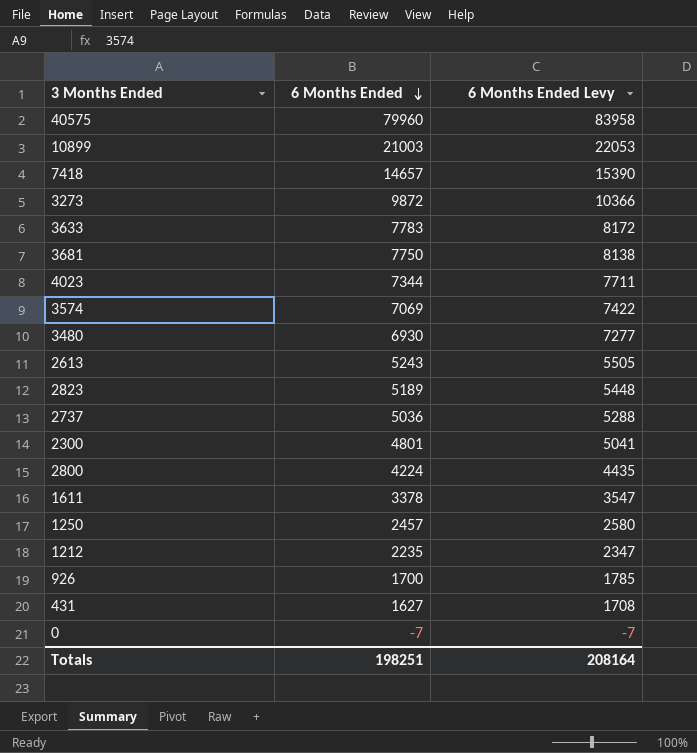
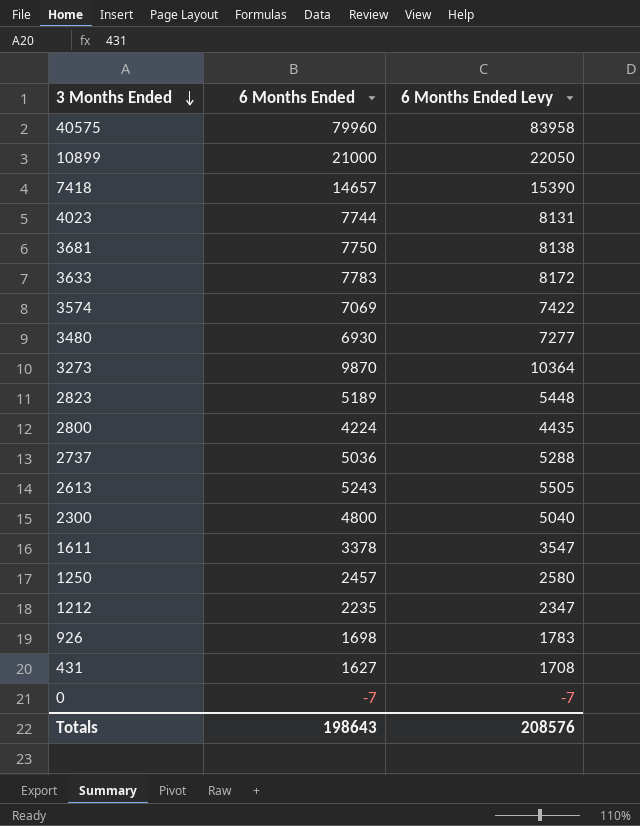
row order: 6 Months Ended descending -> 3 Months Ended descending
10899 | 6 Months Ended: 21003 -> 21000
10899 | 6 Months Ended Levy: 22053 -> 22050
4023 | 6 Months Ended: 7344 -> 7744
4023 | 6 Months Ended Levy: 7711 -> 8131
3273 | 6 Months Ended: 9872 -> 9870
3273 | 6 Months Ended Levy: 10366 -> 10364
2300 | 6 Months Ended: 4801 -> 4800
2300 | 6 Months Ended Levy: 5041 -> 5040
926 | 6 Months Ended: 1700 -> 1698
926 | 6 Months Ended Levy: 1785 -> 1783
Totals | 6 Months Ended: 198251 -> 198643
Totals | 6 Months Ended Levy: 208164 -> 208576

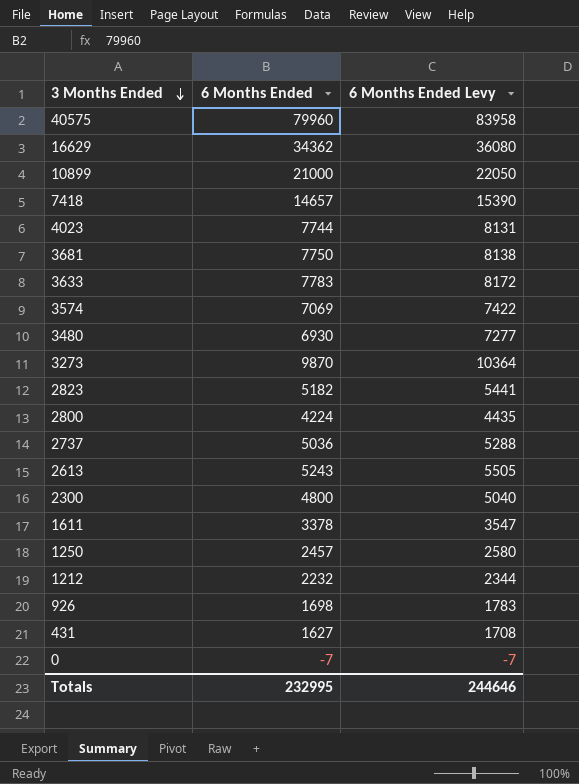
row 16629: none -> 34362 | 36080
2823 | 6 Months Ended: 5189 -> 5182
2823 | 6 Months Ended Levy: 5448 -> 5441
1212 | 6 Months Ended: 2235 -> 2232
1212 | 6 Months Ended Levy: 2347 -> 2344
Totals | 6 Months Ended: 198643 -> 232995
Totals | 6 Months Ended Levy: 208576 -> 244646

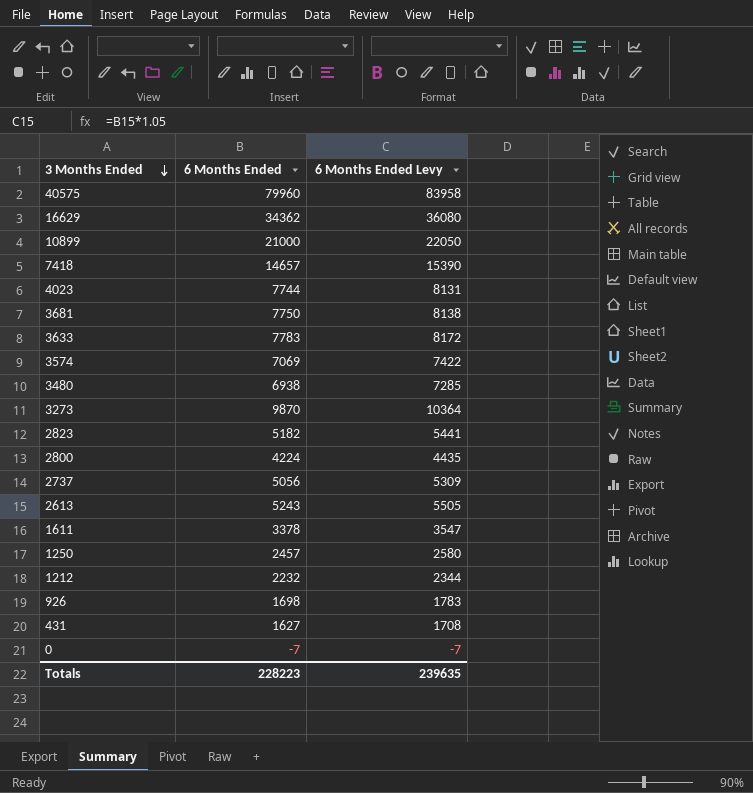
row 2300: 4800 | 5040 -> none
3480 | 6 Months Ended: 6930 -> 6938
3480 | 6 Months Ended Levy: 7277 -> 7285
2737 | 6 Months Ended: 5036 -> 5056
2737 | 6 Months Ended Levy: 5288 -> 5309
Totals | 6 Months Ended: 232995 -> 228223
Totals | 6 Months Ended Levy: 244646 -> 239635

